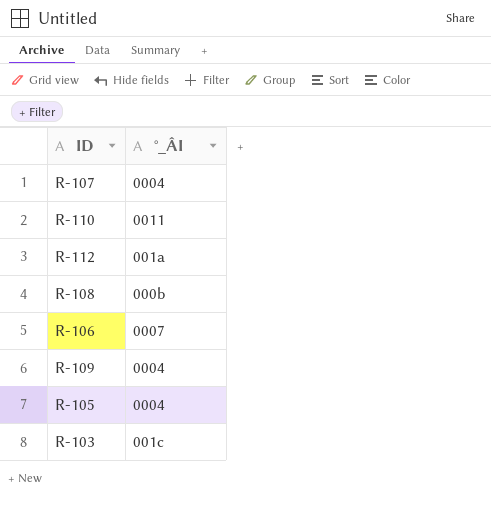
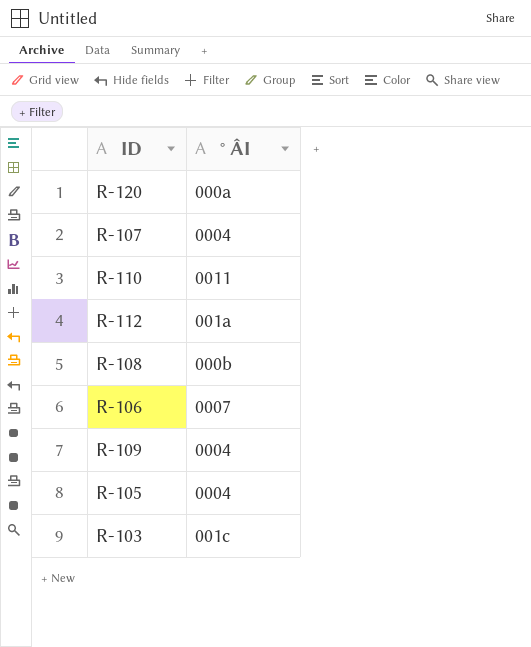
column name: °_ÂI -> ° ÂI
row R-120: none -> 000a

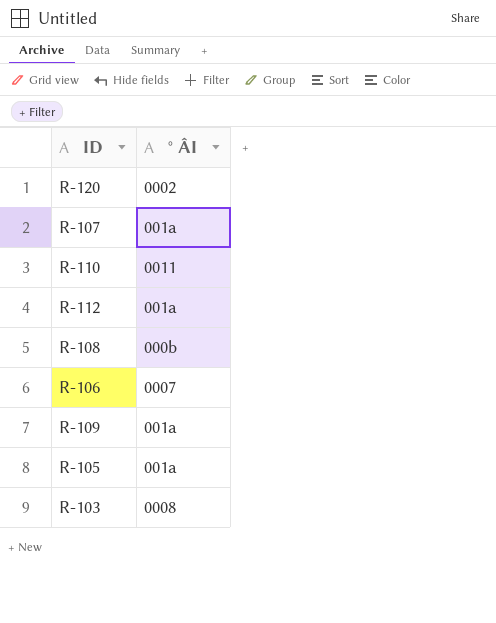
R-120 | ° ÂI: 000a -> 0002
R-107 | ° ÂI: 0004 -> 001a
R-109 | ° ÂI: 0004 -> 001a
R-105 | ° ÂI: 0004 -> 001a
R-103 | ° ÂI: 001c -> 0008

